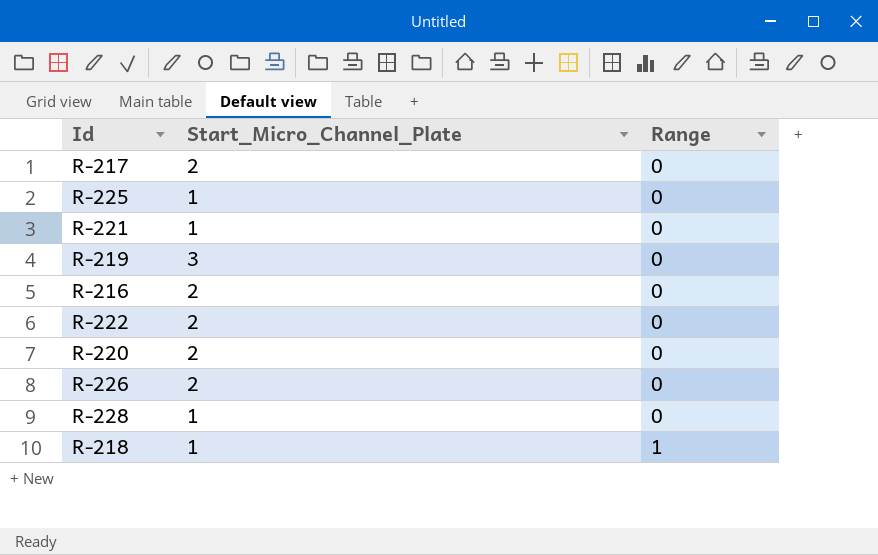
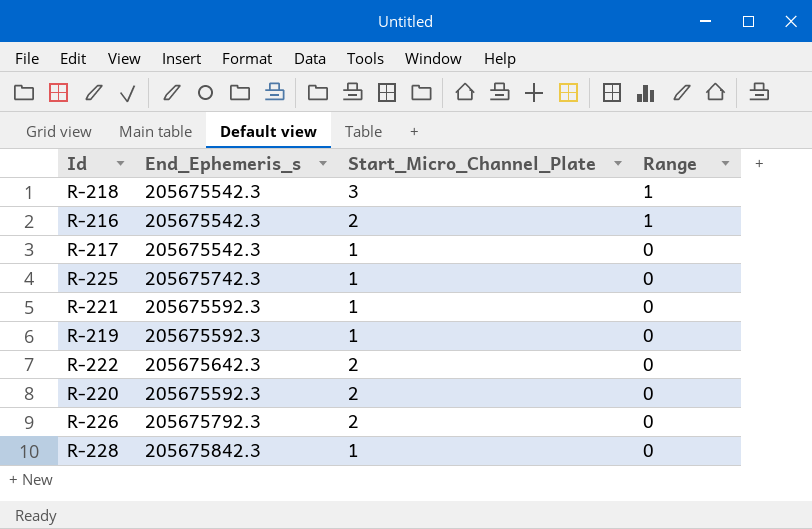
row order: Range ascending -> Range descending
column End_Ephemeris_s | position: none -> 2
R-218 | Start_Micro_Channel_Plate: 1 -> 3
R-216 | Range: 0 -> 1
R-217 | Start_Micro_Channel_Plate: 2 -> 1
R-219 | Start_Micro_Channel_Plate: 3 -> 1

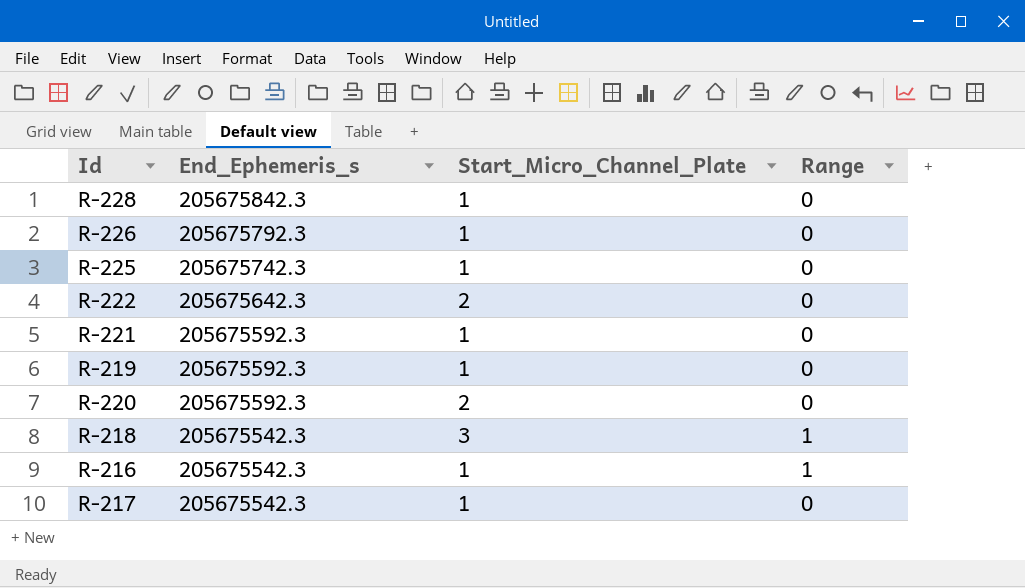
row order: Range descending -> End_Ephemeris_s descending
R-226 | Start_Micro_Channel_Plate: 2 -> 1
R-216 | Start_Micro_Channel_Plate: 2 -> 1

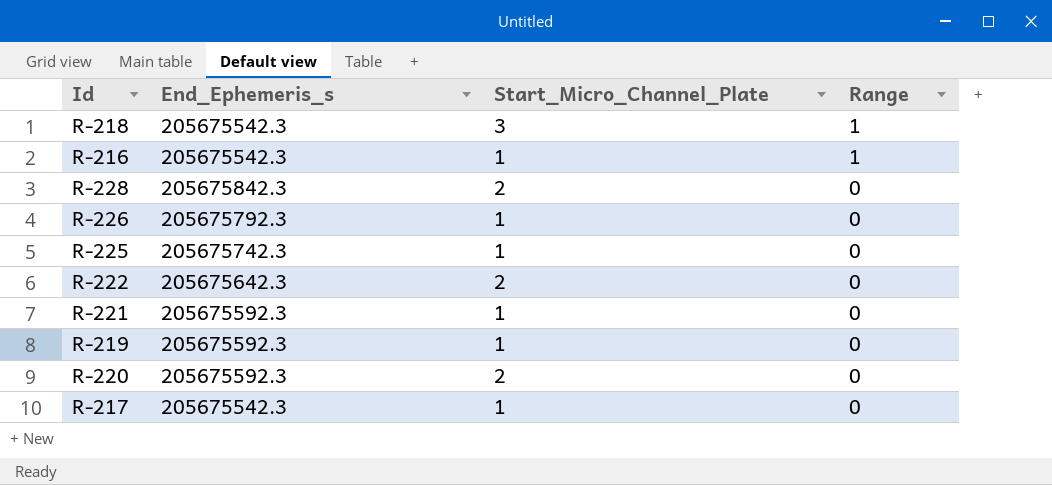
row order: End_Ephemeris_s descending -> Range descending
R-228 | Start_Micro_Channel_Plate: 1 -> 2

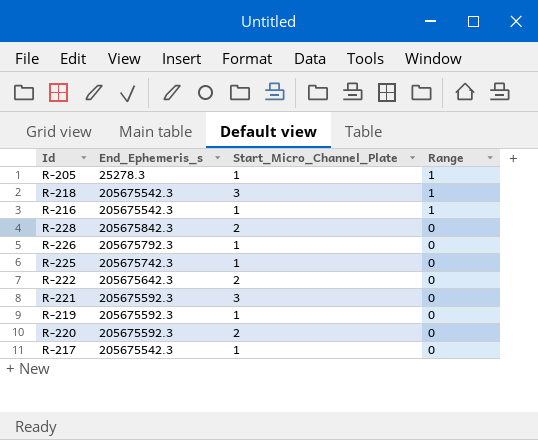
row R-205: none -> 25278.3 | 1 | 1
R-221 | Start_Micro_Channel_Plate: 1 -> 3

